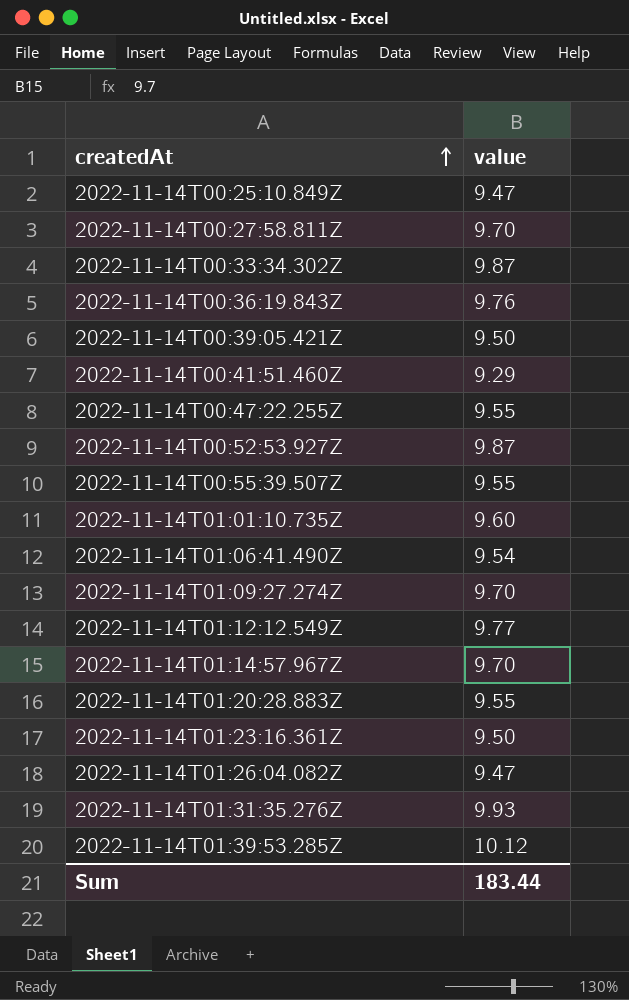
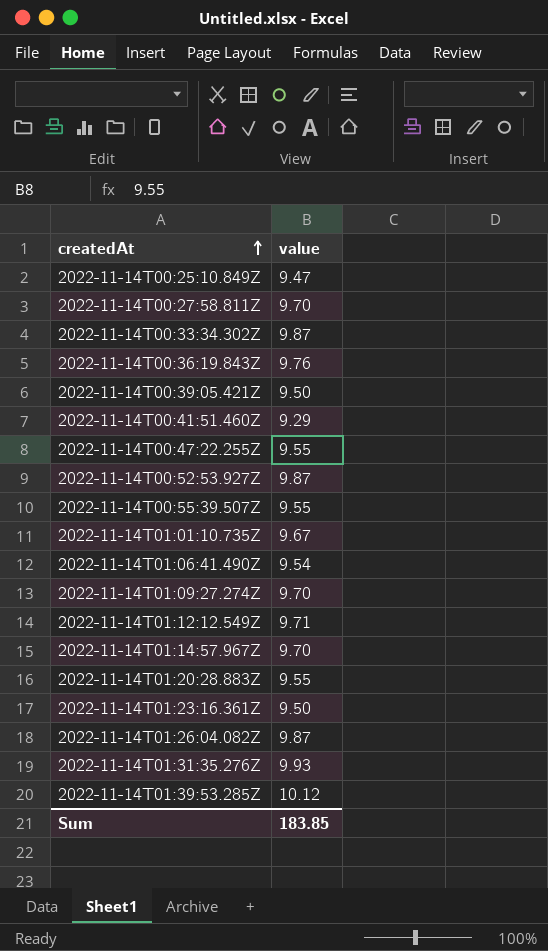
2022-11-14T01:01:10.735Z | value: 9.60 -> 9.67
2022-11-14T01:12:12.549Z | value: 9.77 -> 9.71
2022-11-14T01:26:04.082Z | value: 9.47 -> 9.87
Sum | value: 183.44 -> 183.85

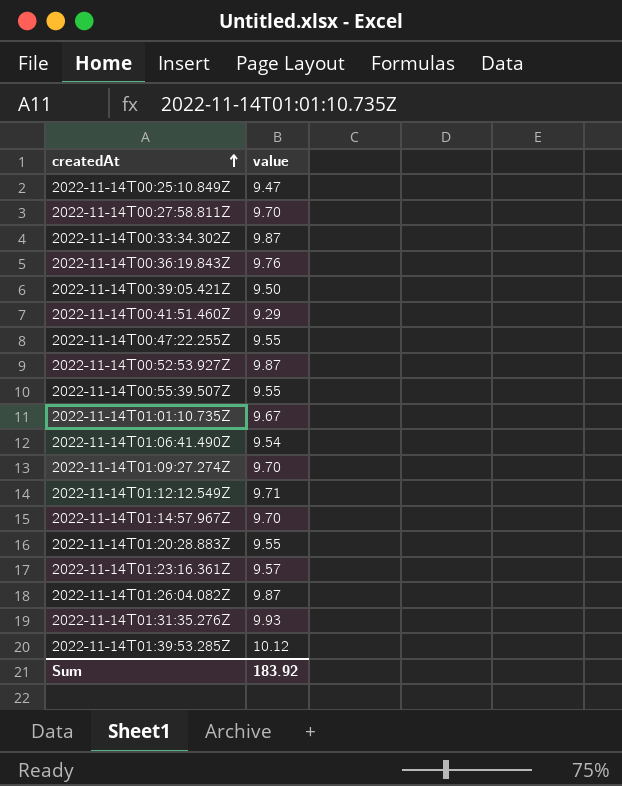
2022-11-14T01:23:16.361Z | value: 9.50 -> 9.57
Sum | value: 183.85 -> 183.92

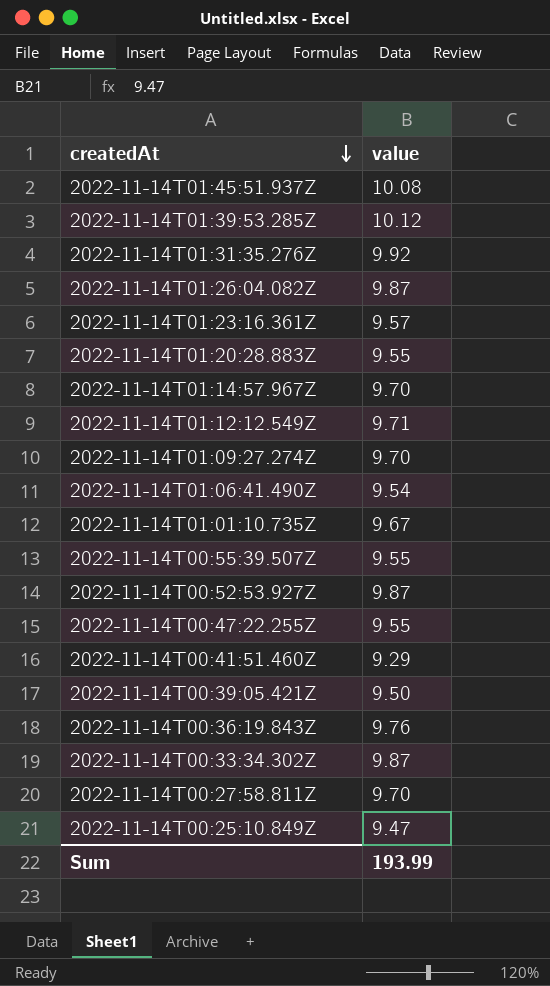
row order: createdAt ascending -> createdAt descending
row 2022-11-14T01:45:51.937Z: none -> 10.08
2022-11-14T01:31:35.276Z | value: 9.93 -> 9.92
Sum | value: 183.92 -> 193.99

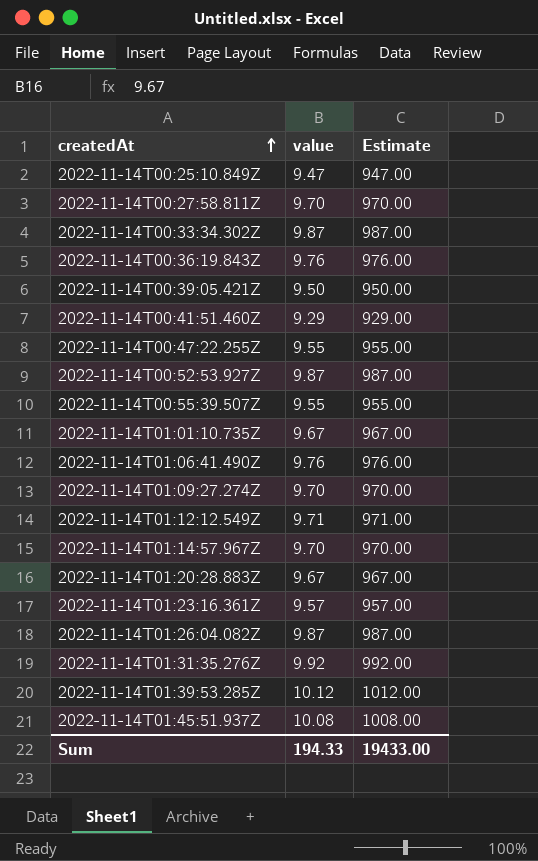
row order: createdAt descending -> createdAt ascending
column Estimate | formula: none -> [value] * 100
2022-11-14T01:06:41.490Z | value: 9.54 -> 9.76
2022-11-14T01:20:28.883Z | value: 9.55 -> 9.67
Sum | value: 193.99 -> 194.33

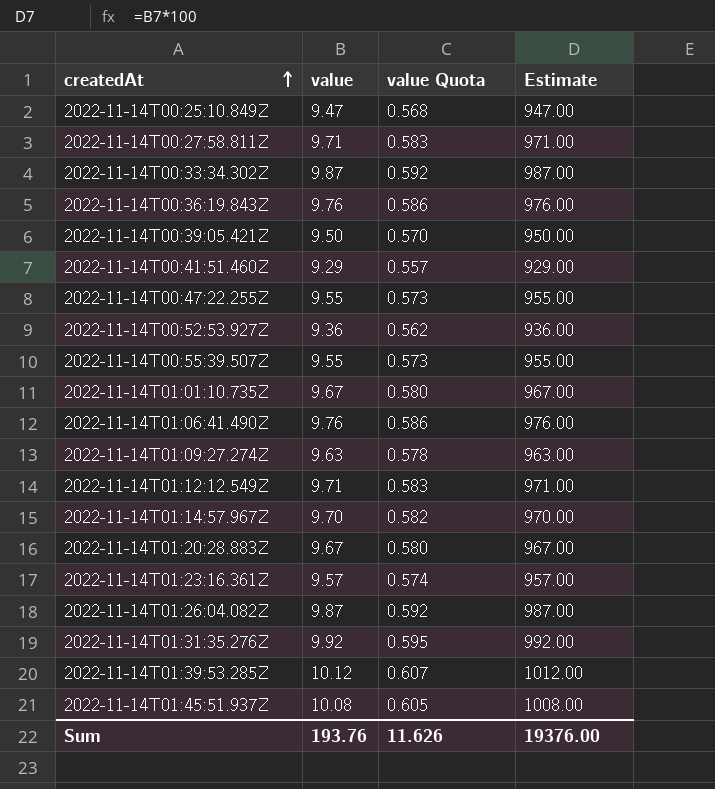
column value Quota | formula: none -> [value] * 0.06
2022-11-14T00:27:58.811Z | value: 9.70 -> 9.71
2022-11-14T00:27:58.811Z | Estimate: 970.00 -> 971.00
2022-11-14T00:52:53.927Z | value: 9.87 -> 9.36
2022-11-14T00:52:53.927Z | Estimate: 987.00 -> 936.00
2022-11-14T01:09:27.274Z | value: 9.70 -> 9.63
2022-11-14T01:09:27.274Z | Estimate: 970.00 -> 963.00
Sum | value: 194.33 -> 193.76
Sum | Estimate: 19433.00 -> 19376.00

